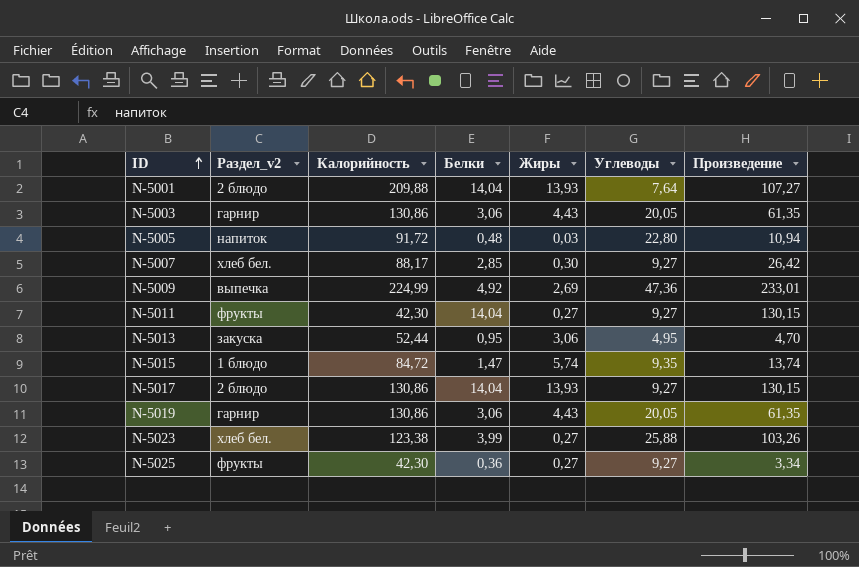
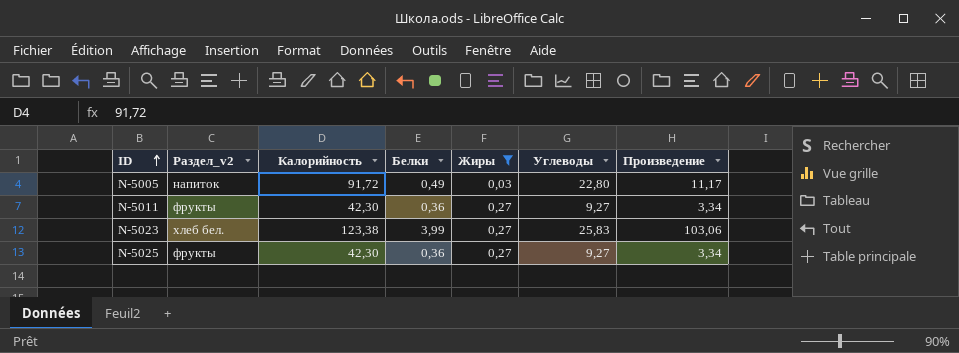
filter: none -> Жиры <= 0,27
N-5005 | Белки: 0,48 -> 0,49
N-5005 | Произведение: 10,94 -> 11,17
N-5011 | Белки: 14,04 -> 0,36
N-5011 | Произведение: 130,15 -> 3,34
N-5023 | Углеводы: 25,88 -> 25,83
N-5023 | Произведение: 103,26 -> 103,06

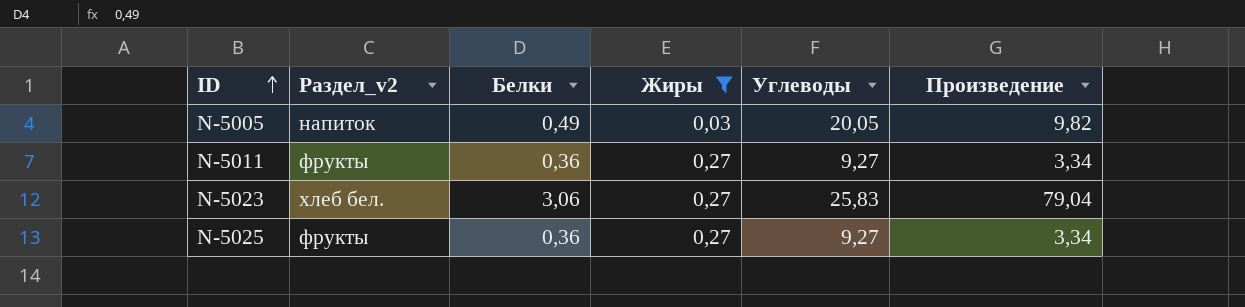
column Калорийность | position: 3 -> none
N-5005 | Углеводы: 22,80 -> 20,05
N-5005 | Произведение: 11,17 -> 9,82
N-5023 | Белки: 3,99 -> 3,06
N-5023 | Произведение: 103,06 -> 79,04

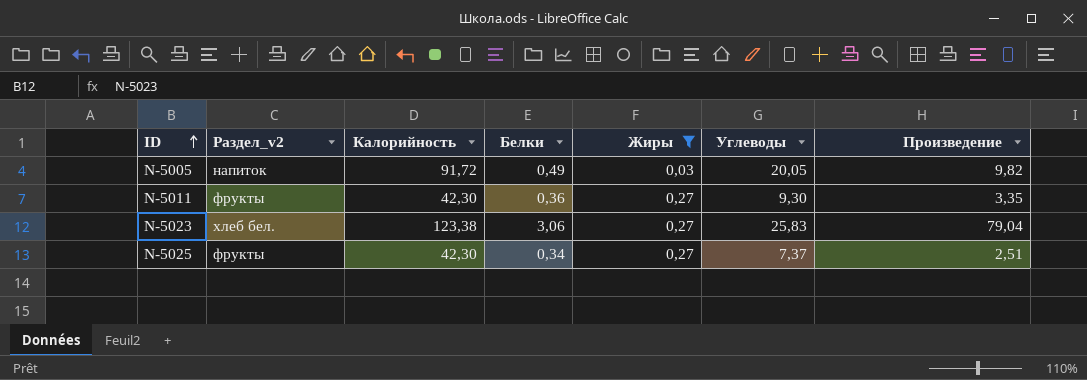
column Калорийность | position: none -> 3
N-5011 | Углеводы: 9,27 -> 9,30
N-5011 | Произведение: 3,34 -> 3,35
N-5025 | Белки: 0,36 -> 0,34
N-5025 | Углеводы: 9,27 -> 7,37
N-5025 | Произведение: 3,34 -> 2,51

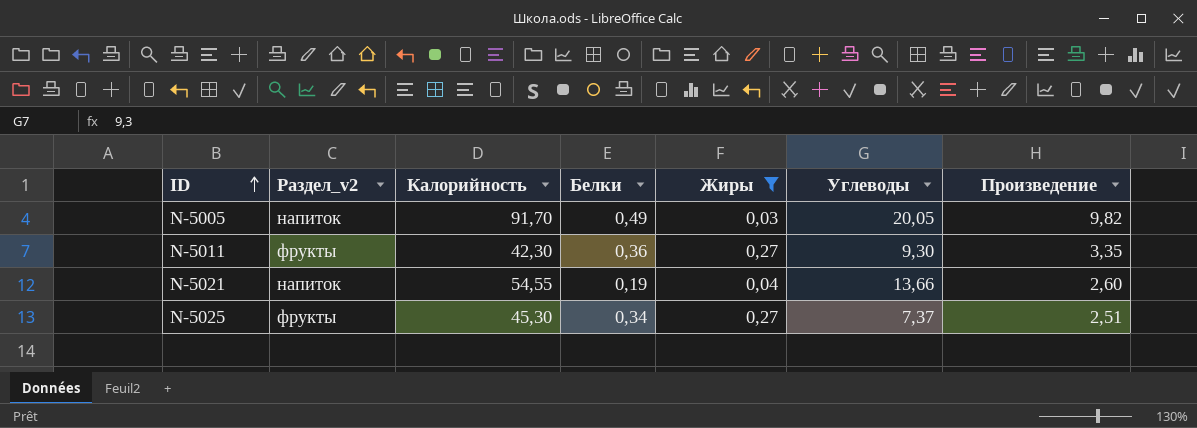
row N-5023: хлеб бел. | 123,38 | 3,06 | 0,27 | 25,83 | 79,04 -> none
N-5005 | Калорийность: 91,72 -> 91,70
row N-5021: none -> напиток | 54,55 | 0,19 | 0,04 | 13,66 | 2,60
N-5025 | Калорийность: 42,30 -> 45,30

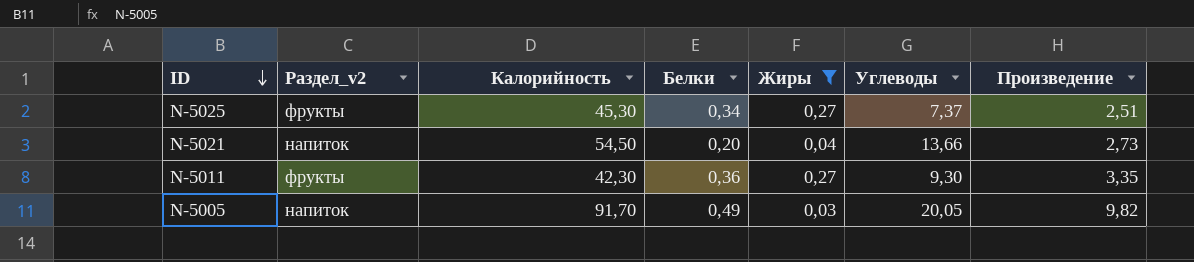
row order: ID ascending -> ID descending
N-5021 | Калорийность: 54,55 -> 54,50
N-5021 | Белки: 0,19 -> 0,20
N-5021 | Произведение: 2,60 -> 2,73

